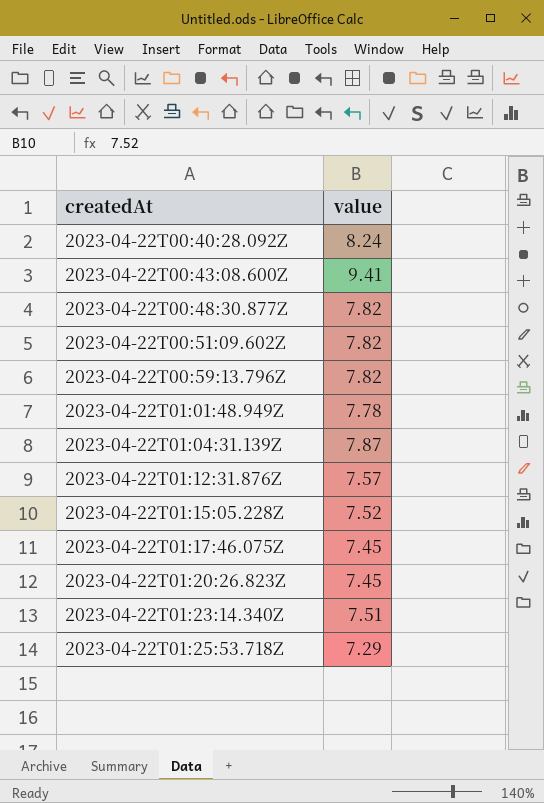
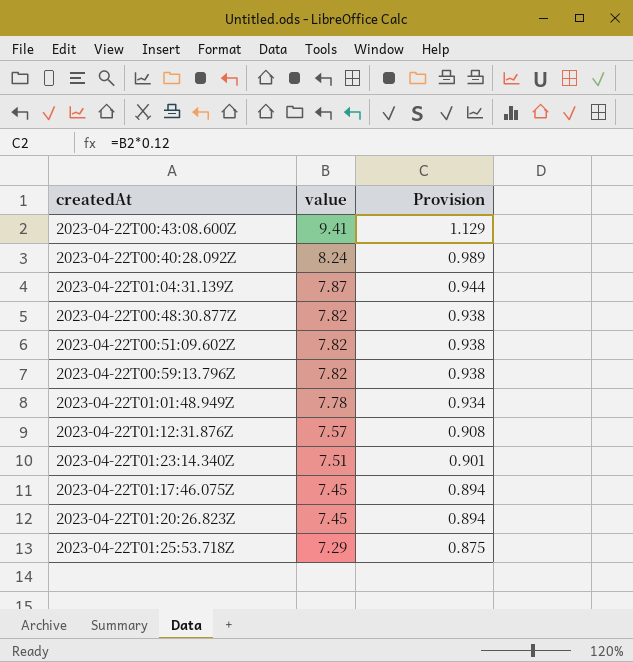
row order: createdAt ascending -> value descending
column Provision | formula: none -> [value] * 0.12
row 2023-04-22T01:15:05.228Z: 7.52 -> none

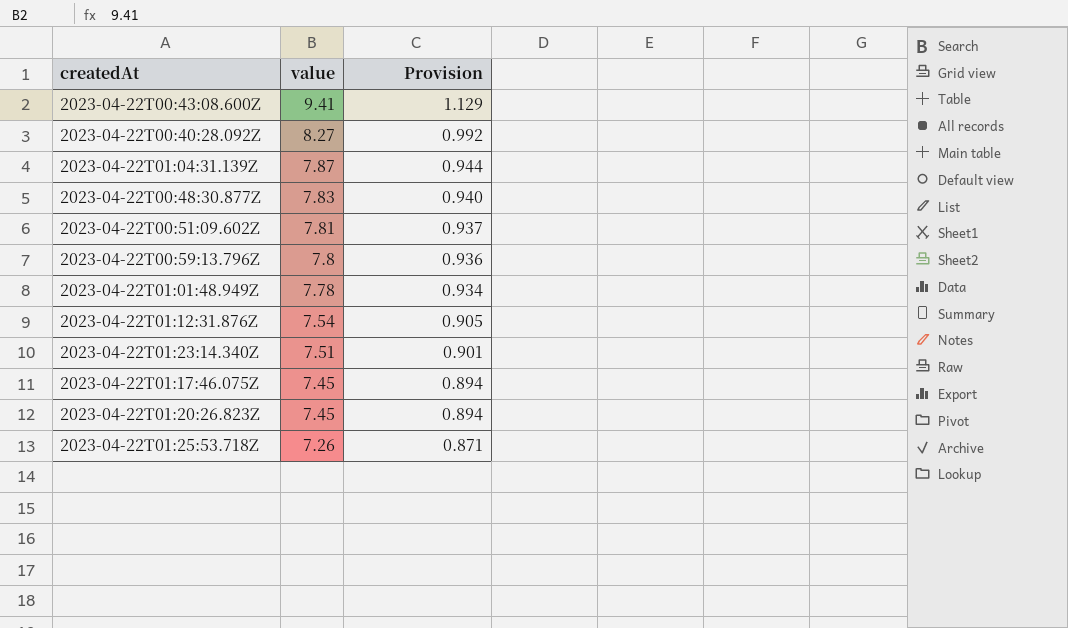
2023-04-22T00:40:28.092Z | value: 8.24 -> 8.27
2023-04-22T00:40:28.092Z | Provision: 0.989 -> 0.992
2023-04-22T00:48:30.877Z | value: 7.82 -> 7.83
2023-04-22T00:48:30.877Z | Provision: 0.938 -> 0.940
2023-04-22T00:51:09.602Z | value: 7.82 -> 7.81
2023-04-22T00:51:09.602Z | Provision: 0.938 -> 0.937
2023-04-22T00:59:13.796Z | value: 7.82 -> 7.8
2023-04-22T00:59:13.796Z | Provision: 0.938 -> 0.936
2023-04-22T01:12:31.876Z | value: 7.57 -> 7.54
2023-04-22T01:12:31.876Z | Provision: 0.908 -> 0.905
2023-04-22T01:25:53.718Z | value: 7.29 -> 7.26
2023-04-22T01:25:53.718Z | Provision: 0.875 -> 0.871

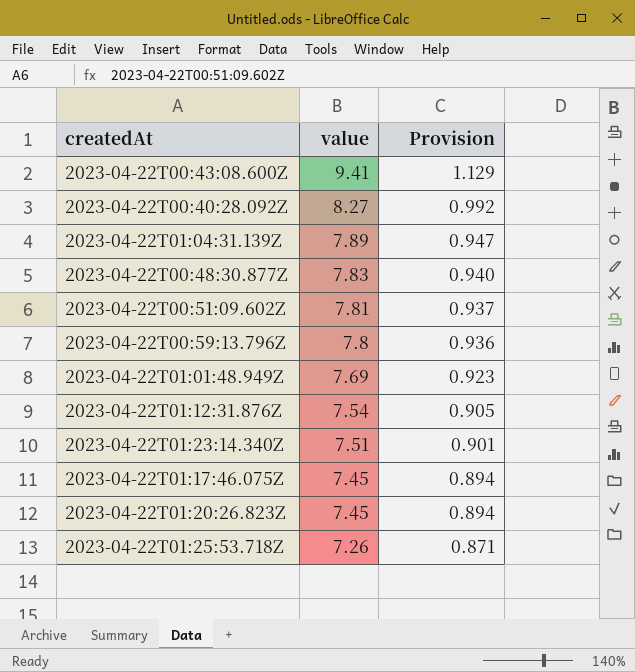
2023-04-22T01:04:31.139Z | value: 7.87 -> 7.89
2023-04-22T01:04:31.139Z | Provision: 0.944 -> 0.947
2023-04-22T01:01:48.949Z | value: 7.78 -> 7.69
2023-04-22T01:01:48.949Z | Provision: 0.934 -> 0.923

